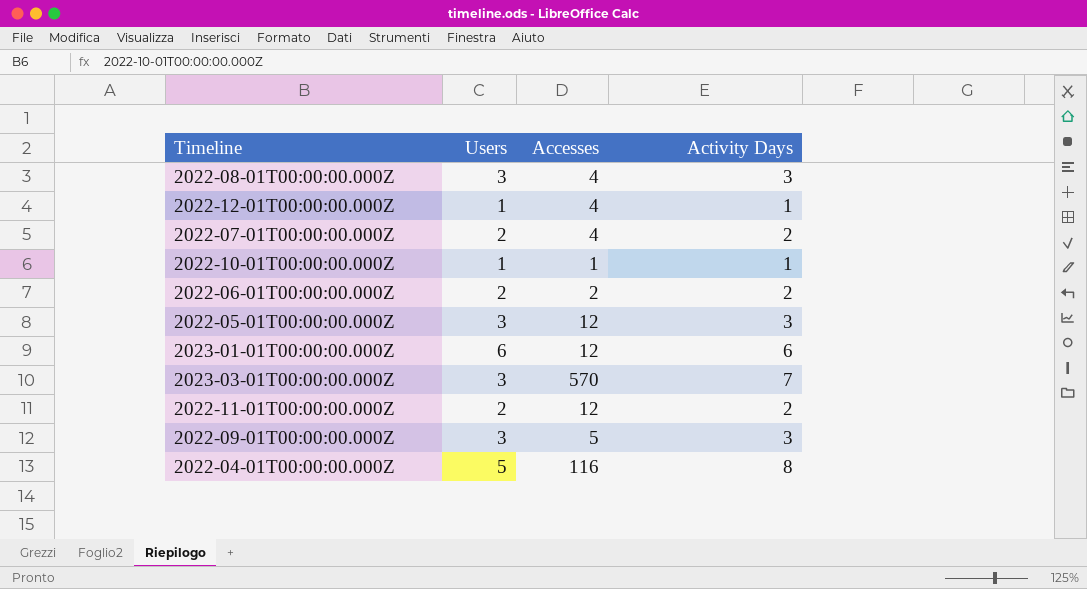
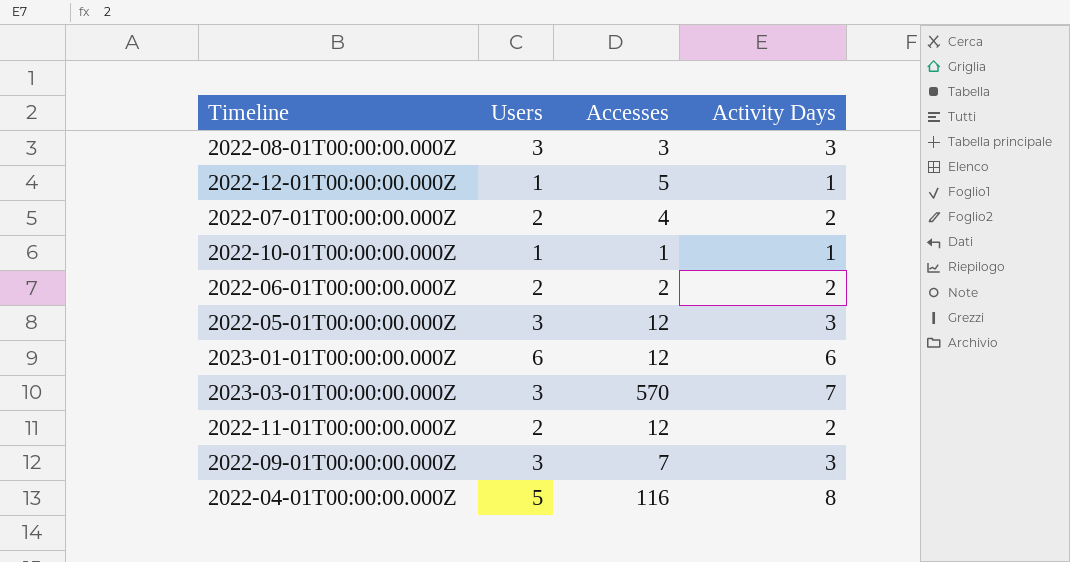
2022-08-01T00:00:00.000Z | Accesses: 4 -> 3
2022-12-01T00:00:00.000Z | Accesses: 4 -> 5
2022-09-01T00:00:00.000Z | Accesses: 5 -> 7

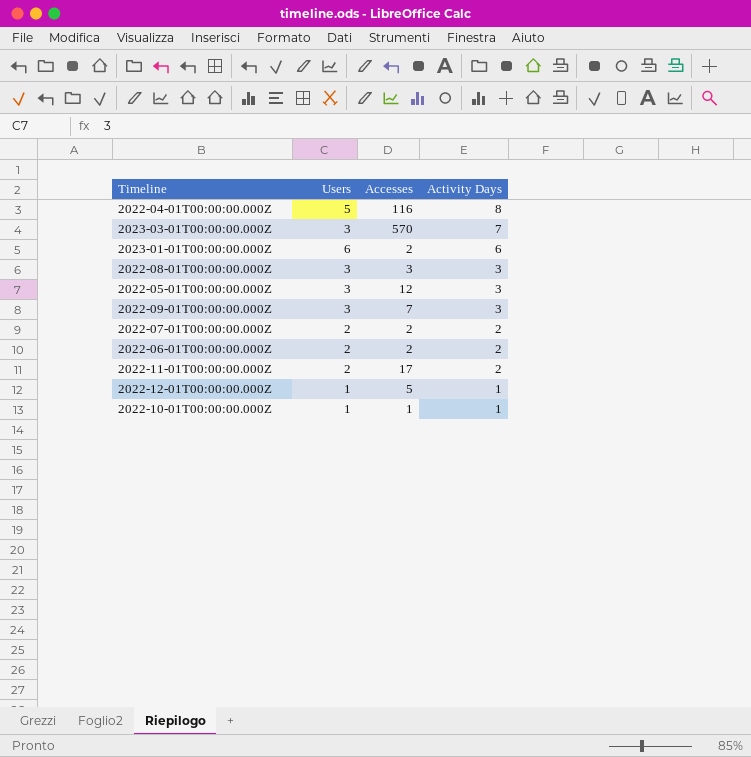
row order: none -> Activity Days descending
2023-01-01T00:00:00.000Z | Accesses: 12 -> 2
2022-07-01T00:00:00.000Z | Accesses: 4 -> 2
2022-11-01T00:00:00.000Z | Accesses: 12 -> 17

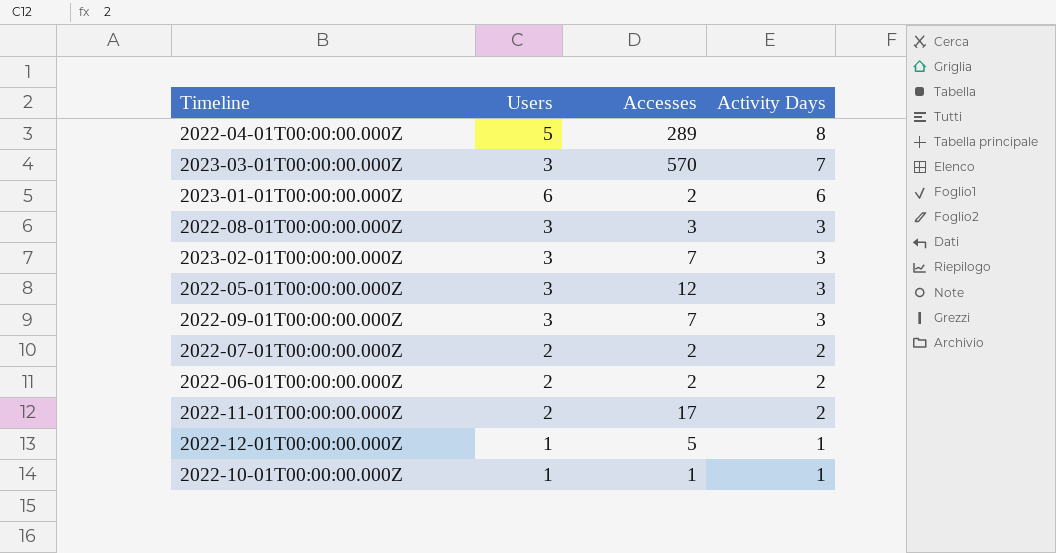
2022-04-01T00:00:00.000Z | Accesses: 116 -> 289
row 2023-02-01T00:00:00.000Z: none -> 3 | 7 | 3

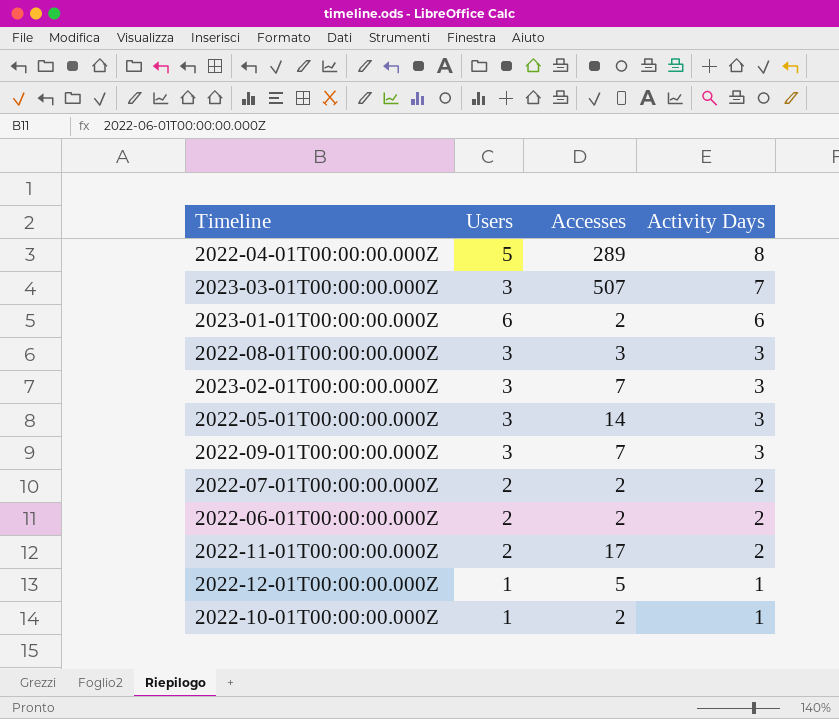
2023-03-01T00:00:00.000Z | Accesses: 570 -> 507
2022-05-01T00:00:00.000Z | Accesses: 12 -> 14
2022-10-01T00:00:00.000Z | Accesses: 1 -> 2

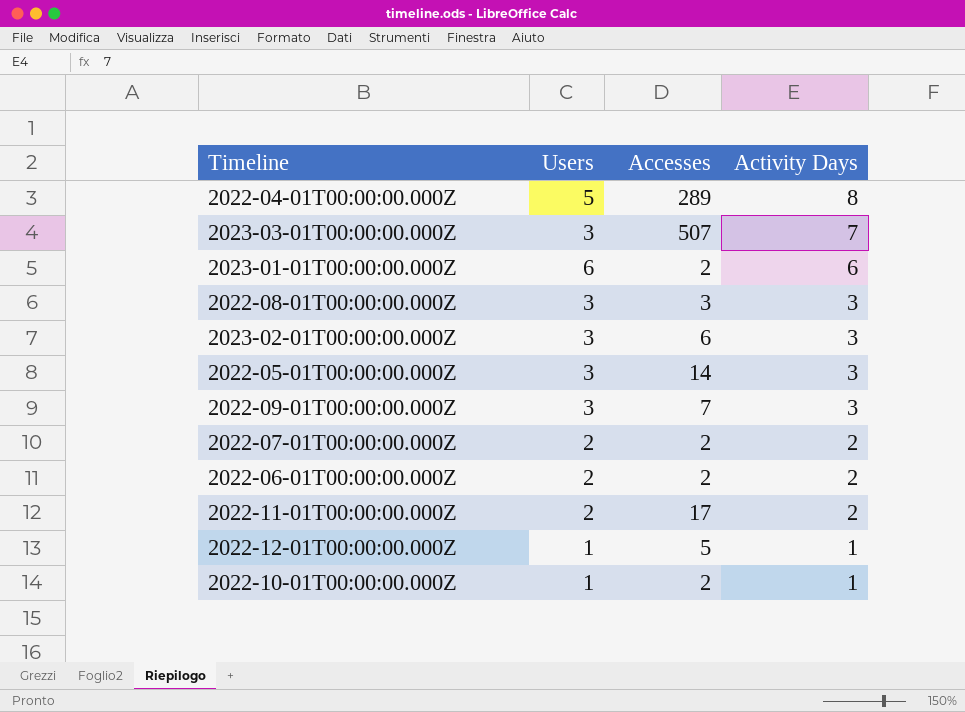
2023-02-01T00:00:00.000Z | Accesses: 7 -> 6

